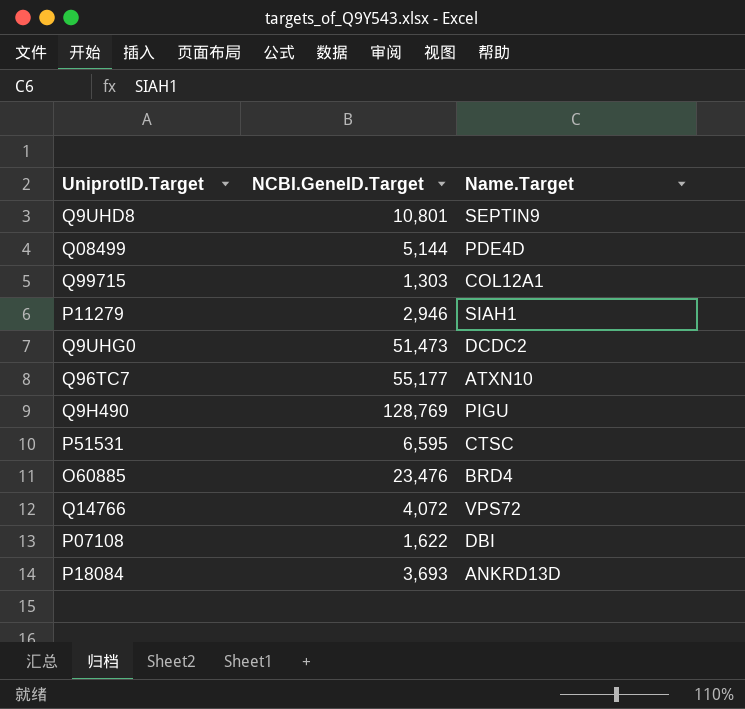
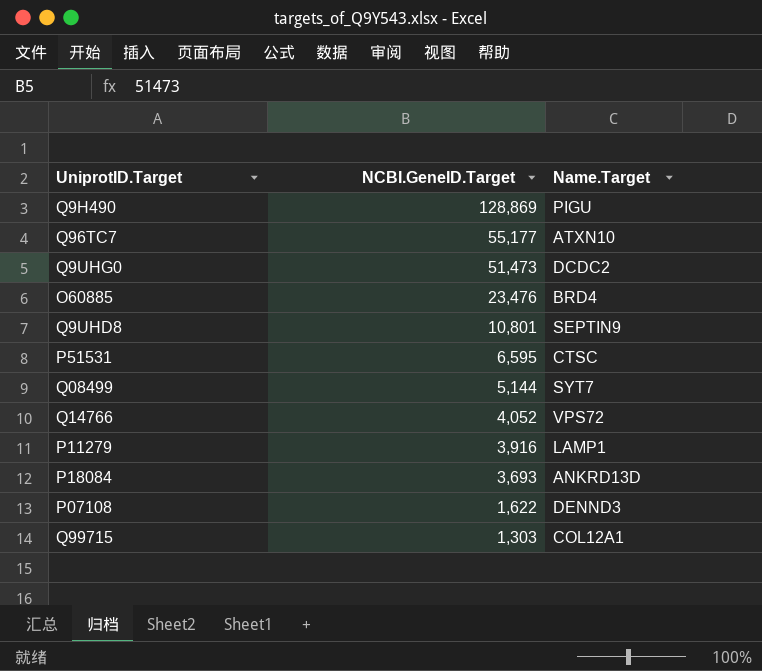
row order: none -> NCBI.GeneID.Target descending
Q9H490 | NCBI.GeneID.Target: 128,769 -> 128,869
Q08499 | Name.Target: PDE4D -> SYT7
Q14766 | NCBI.GeneID.Target: 4,072 -> 4,052
P11279 | NCBI.GeneID.Target: 2,946 -> 3,916
P11279 | Name.Target: SIAH1 -> LAMP1
P07108 | Name.Target: DBI -> DENND3

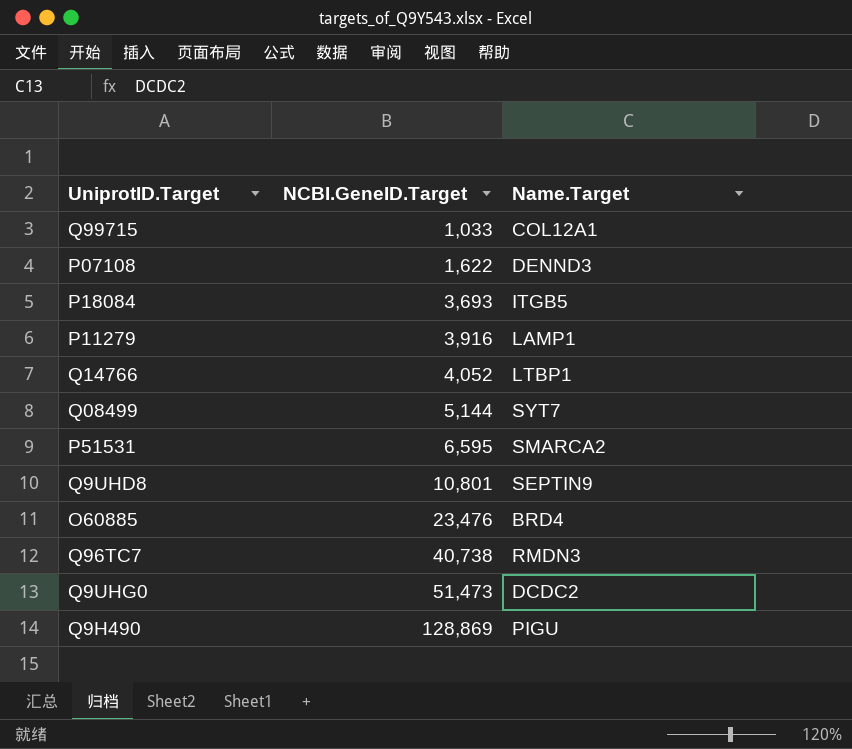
row order: NCBI.GeneID.Target descending -> NCBI.GeneID.Target ascending
Q99715 | NCBI.GeneID.Target: 1,303 -> 1,033
P18084 | Name.Target: ANKRD13D -> ITGB5
Q14766 | Name.Target: VPS72 -> LTBP1
P51531 | Name.Target: CTSC -> SMARCA2
Q96TC7 | NCBI.GeneID.Target: 55,177 -> 40,738
Q96TC7 | Name.Target: ATXN10 -> RMDN3

